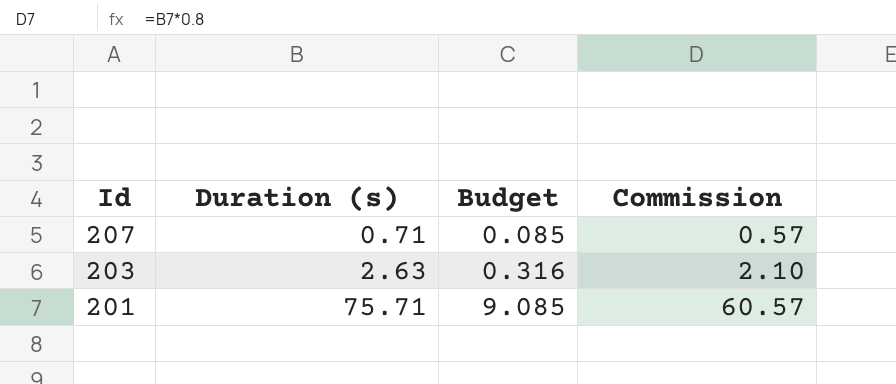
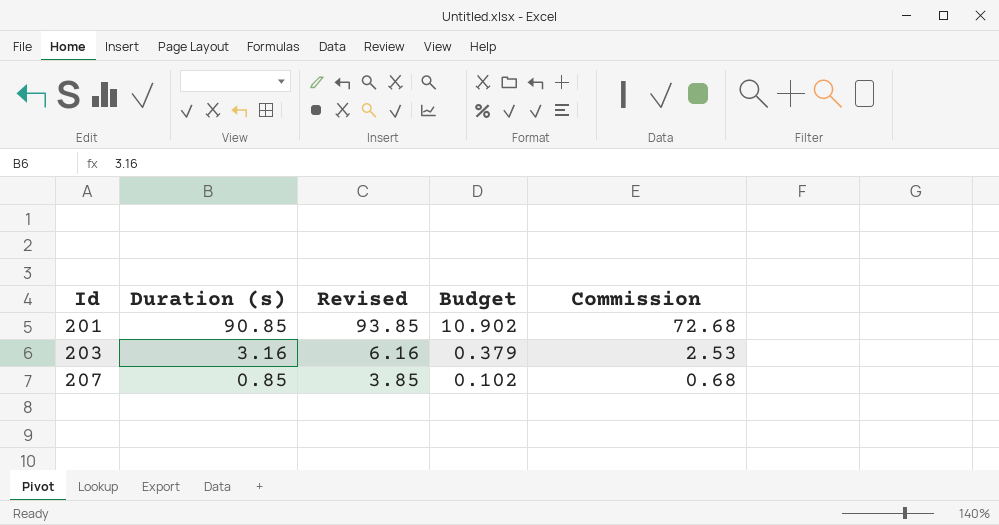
row order: Id descending -> Id ascending
column Revised | formula: none -> [Duration (s)] + 3
201 | Duration (s): 75.71 -> 90.85
201 | Budget: 9.085 -> 10.902
201 | Commission: 60.57 -> 72.68
203 | Duration (s): 2.63 -> 3.16
203 | Budget: 0.316 -> 0.379
203 | Commission: 2.10 -> 2.53
207 | Duration (s): 0.71 -> 0.85
207 | Budget: 0.085 -> 0.102
207 | Commission: 0.57 -> 0.68

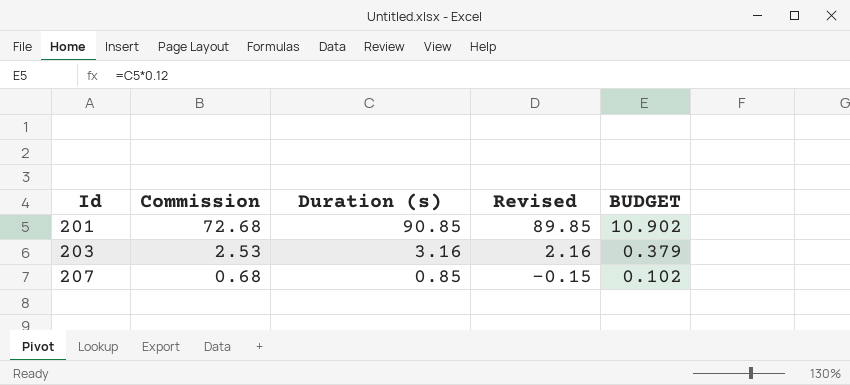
column Commission | position: 5 -> 2
column Revised | formula: [Duration (s)] + 3 -> [Duration (s)] - 1
column name: Budget -> BUDGET

